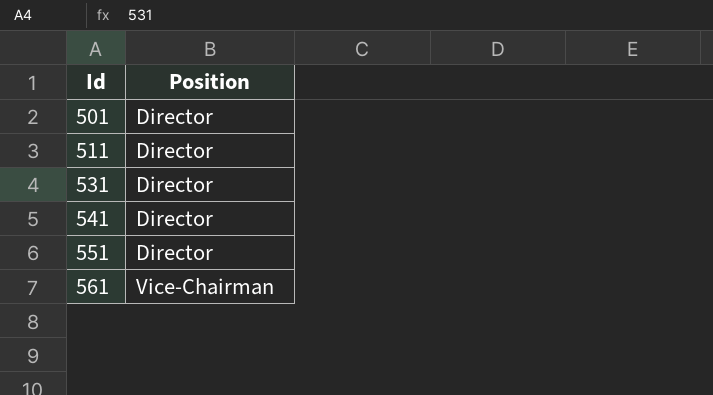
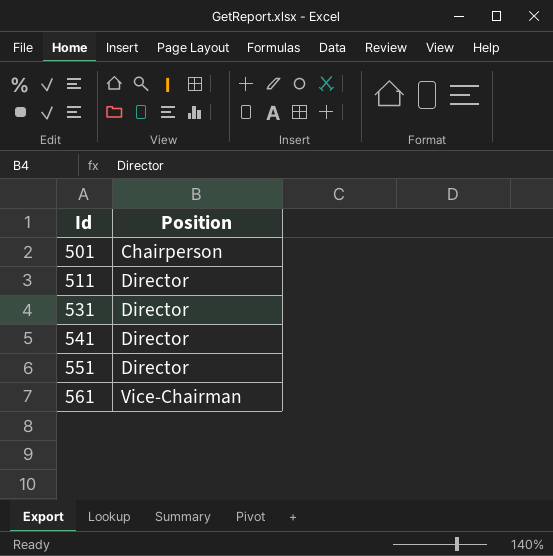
501 | Position: Director -> Chairperson

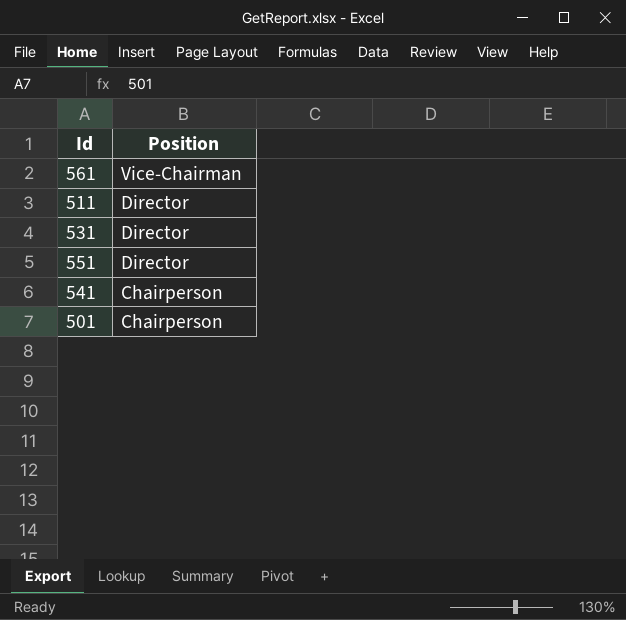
row order: Id ascending -> Position descending
541 | Position: Director -> Chairperson

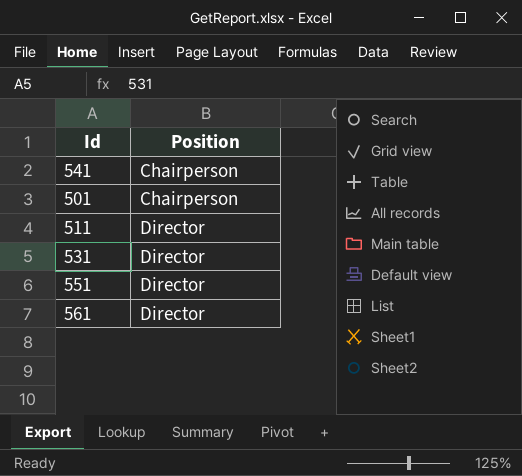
row order: Position descending -> Position ascending
561 | Position: Vice-Chairman -> Director

